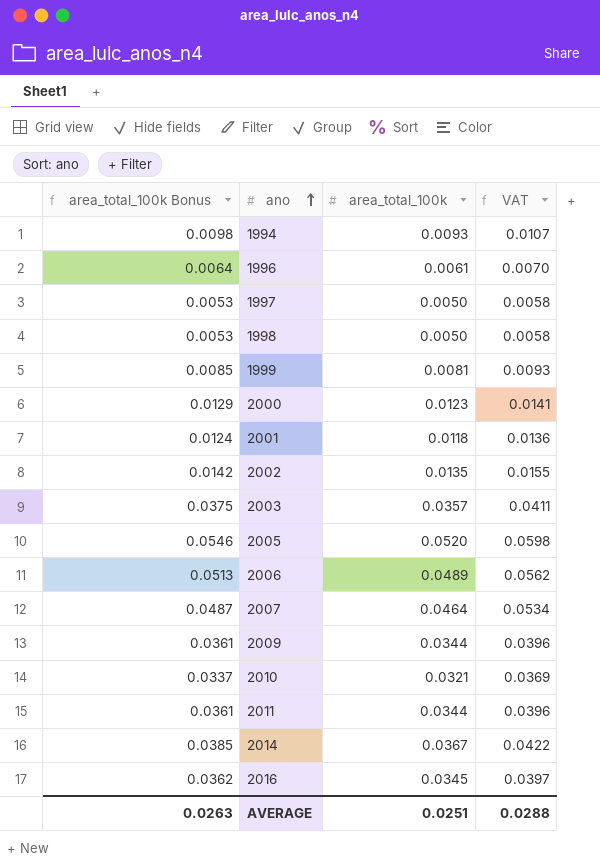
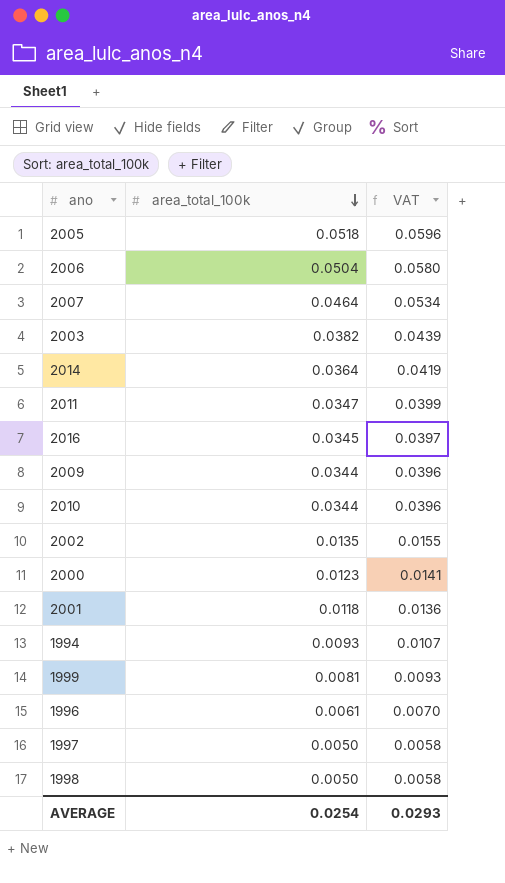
row order: ano ascending -> area_total_100k descending
column area_total_100k Bonus | formula: [area_total_100k] * 1.05 -> none
2005 | area_total_100k: 0.0520 -> 0.0518
2005 | VAT: 0.0598 -> 0.0596
2006 | area_total_100k: 0.0489 -> 0.0504
2006 | VAT: 0.0562 -> 0.0580
2003 | area_total_100k: 0.0357 -> 0.0382
2003 | VAT: 0.0411 -> 0.0439
2014 | area_total_100k: 0.0367 -> 0.0364
2014 | VAT: 0.0422 -> 0.0419
2011 | area_total_100k: 0.0344 -> 0.0347
2011 | VAT: 0.0396 -> 0.0399
2010 | area_total_100k: 0.0321 -> 0.0344
2010 | VAT: 0.0369 -> 0.0396
AVERAGE | area_total_100k: 0.0251 -> 0.0254
AVERAGE | VAT: 0.0288 -> 0.0293

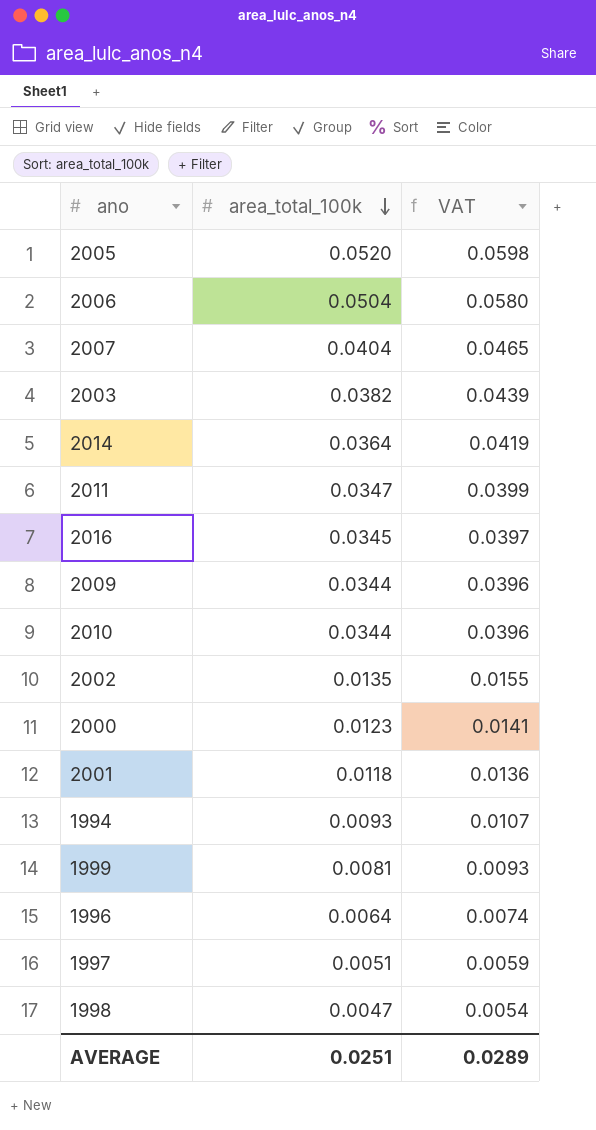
2005 | area_total_100k: 0.0518 -> 0.0520
2005 | VAT: 0.0596 -> 0.0598
2007 | area_total_100k: 0.0464 -> 0.0404
2007 | VAT: 0.0534 -> 0.0465
1996 | area_total_100k: 0.0061 -> 0.0064
1996 | VAT: 0.0070 -> 0.0074
1997 | area_total_100k: 0.0050 -> 0.0051
1997 | VAT: 0.0058 -> 0.0059
1998 | area_total_100k: 0.0050 -> 0.0047
1998 | VAT: 0.0058 -> 0.0054
AVERAGE | area_total_100k: 0.0254 -> 0.0251
AVERAGE | VAT: 0.0293 -> 0.0289

